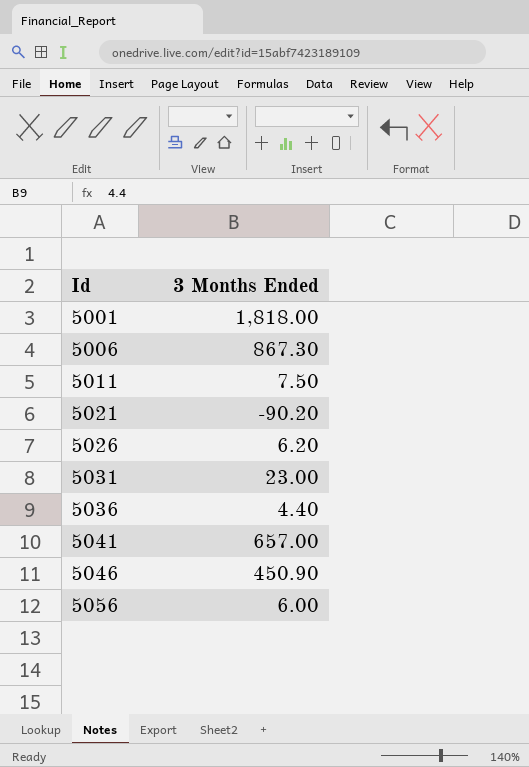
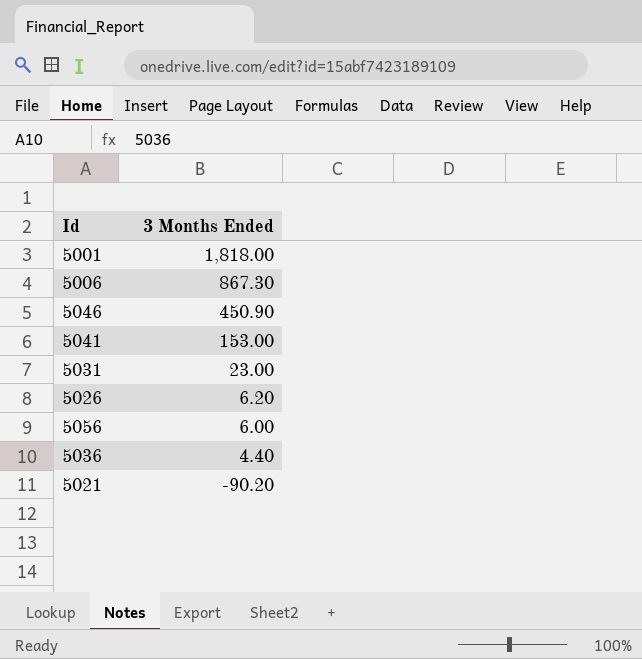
row order: Id ascending -> 3 Months Ended descending
row 5011: 7.50 -> none
5041 | 3 Months Ended: 657.00 -> 153.00

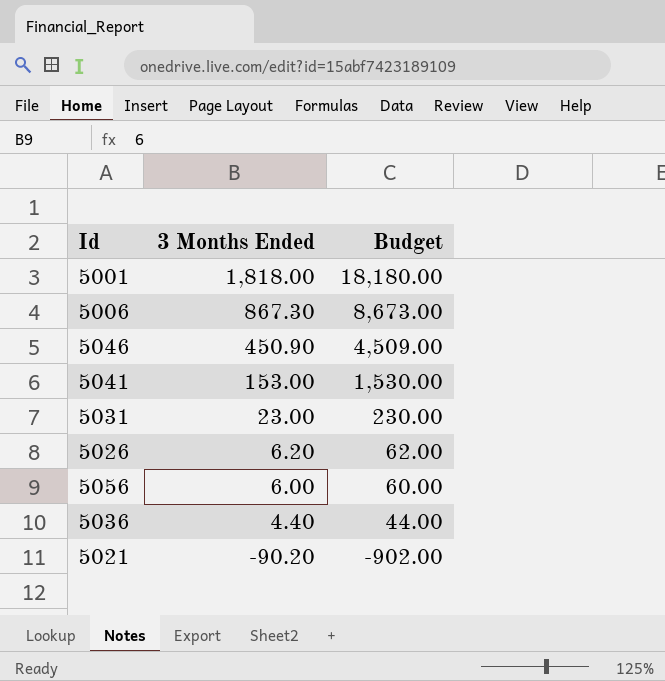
column Budget | formula: none -> [3 Months Ended] * 10

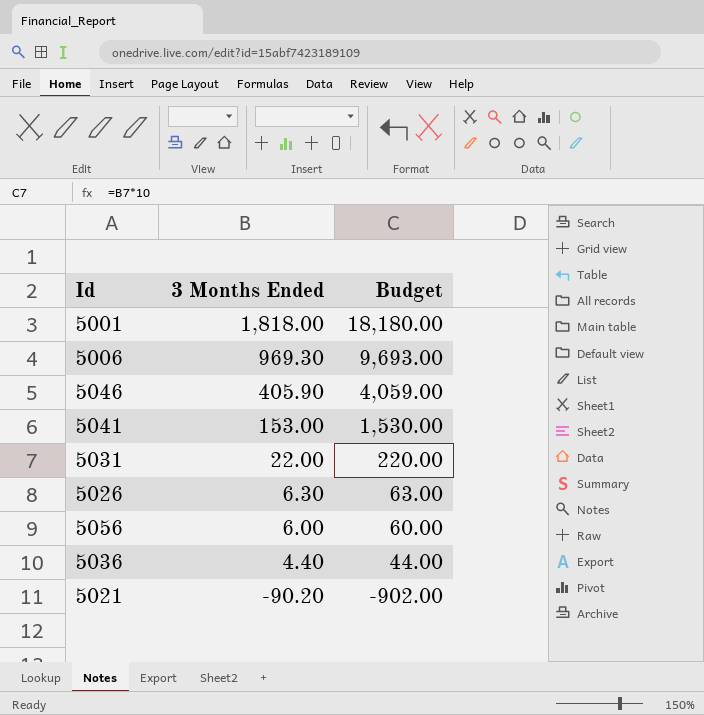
5006 | 3 Months Ended: 867.30 -> 969.30
5006 | Budget: 8,673.00 -> 9,693.00
5046 | 3 Months Ended: 450.90 -> 405.90
5046 | Budget: 4,509.00 -> 4,059.00
5031 | 3 Months Ended: 23.00 -> 22.00
5031 | Budget: 230.00 -> 220.00
5026 | 3 Months Ended: 6.20 -> 6.30
5026 | Budget: 62.00 -> 63.00

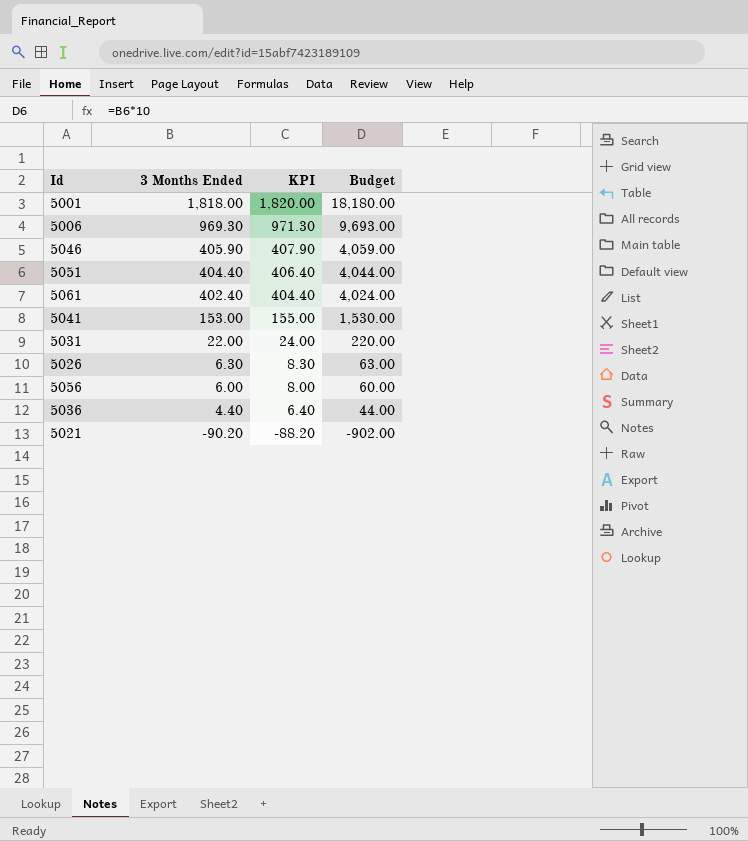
column KPI | formula: none -> [3 Months Ended] + 2
row 5051: none -> 404.40 | 406.40 | 4,044.00
row 5061: none -> 402.40 | 404.40 | 4,024.00

